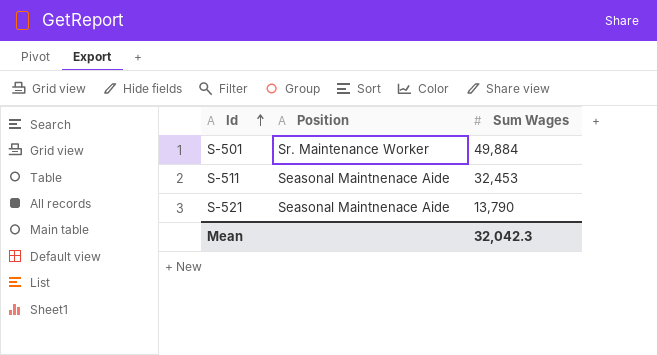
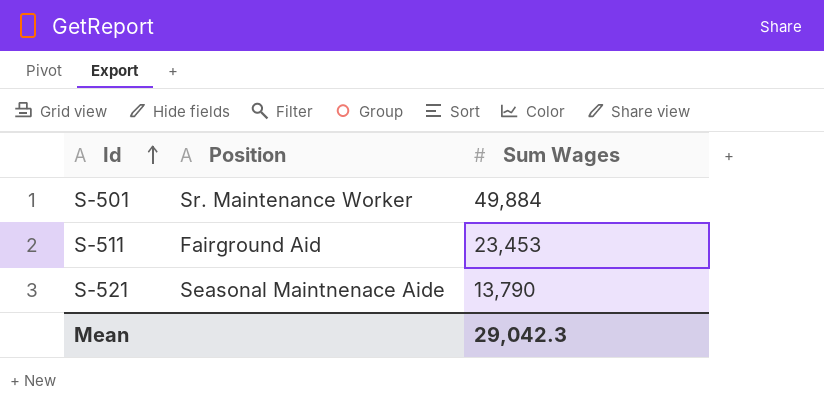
S-511 | Position: Seasonal Maintnenace Aide -> Fairground Aid
S-511 | Sum Wages: 32,453 -> 23,453
Mean | Sum Wages: 32,042.3 -> 29,042.3

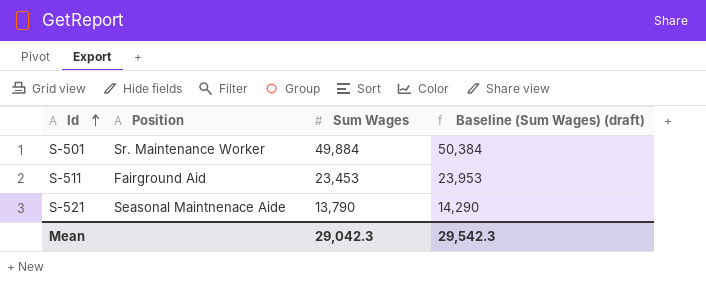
column Baseline (Sum Wages) (draft) | formula: none -> [Sum Wages] + 500

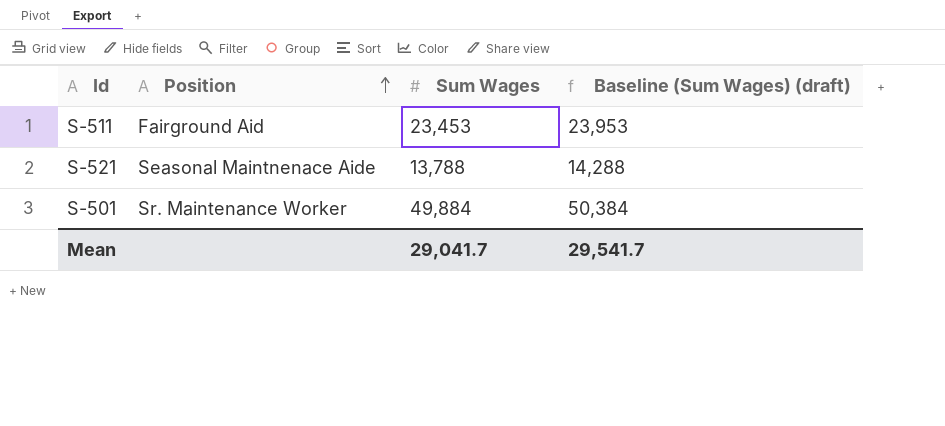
row order: Id ascending -> Position ascending
S-521 | Sum Wages: 13,790 -> 13,788
S-521 | Baseline (Sum Wages) (draft): 14,290 -> 14,288
Mean | Sum Wages: 29,042.3 -> 29,041.7
Mean | Baseline (Sum Wages) (draft): 29,542.3 -> 29,541.7

